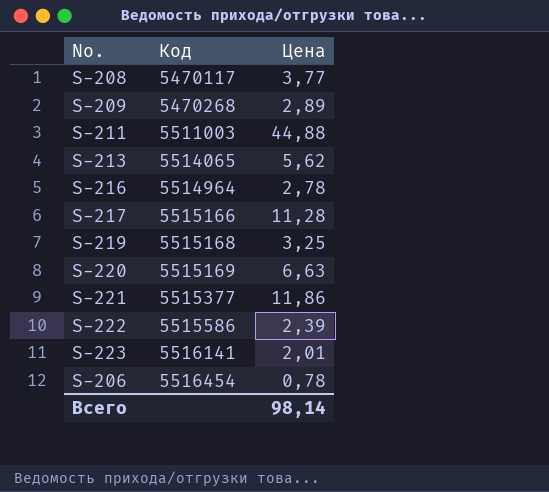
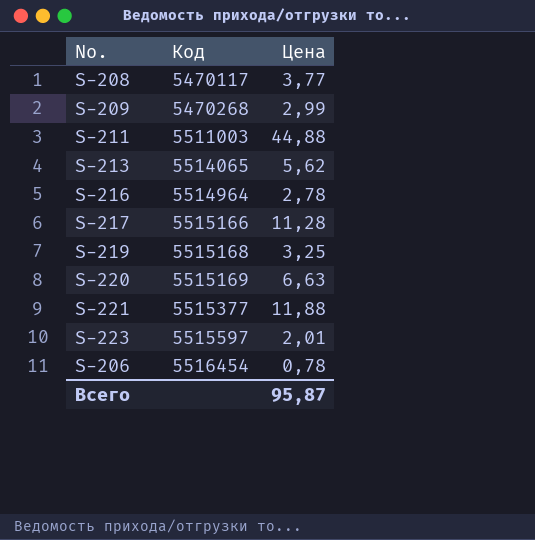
row S-222: 5515586 | 2,39 -> none
S-209 | Цена: 2,89 -> 2,99
S-221 | Цена: 11,86 -> 11,88
S-223 | Код: 5516141 -> 5515597
Всего | Цена: 98,14 -> 95,87

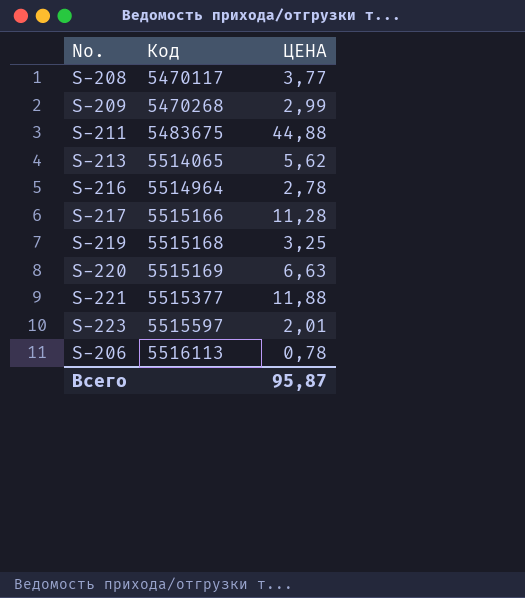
column name: Цена -> ЦЕНА
S-211 | Код: 5511003 -> 5483675
S-206 | Код: 5516454 -> 5516113

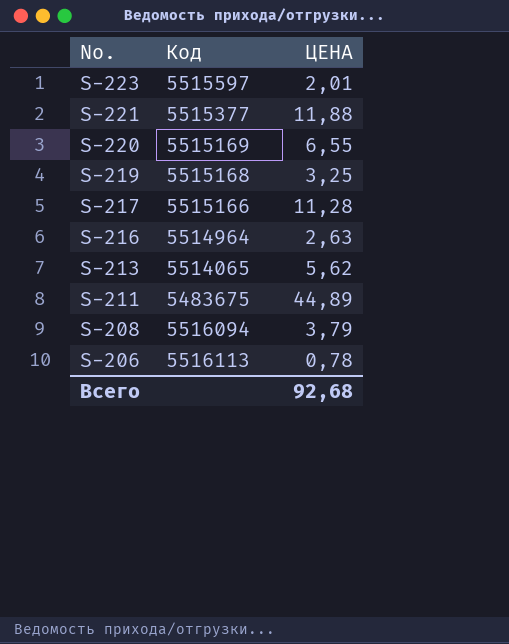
row order: Код ascending -> No. descending
row S-209: 5470268 | 2,99 -> none
S-220 | ЦЕНА: 6,63 -> 6,55
S-216 | ЦЕНА: 2,78 -> 2,63
S-211 | ЦЕНА: 44,88 -> 44,89
S-208 | Код: 5470117 -> 5516094
S-208 | ЦЕНА: 3,77 -> 3,79
Всего | ЦЕНА: 95,87 -> 92,68

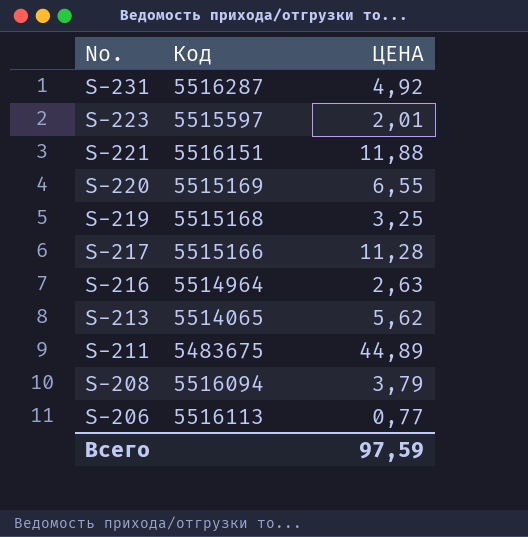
row S-231: none -> 5516287 | 4,92
S-221 | Код: 5515377 -> 5516151
S-206 | ЦЕНА: 0,78 -> 0,77
Всего | ЦЕНА: 92,68 -> 97,59

